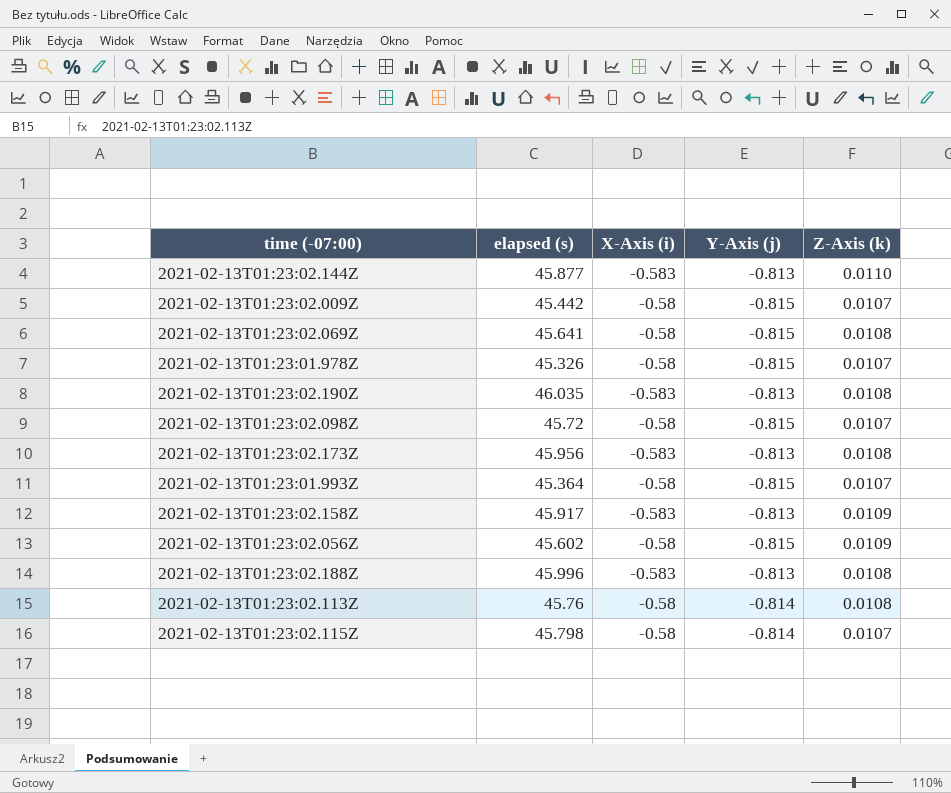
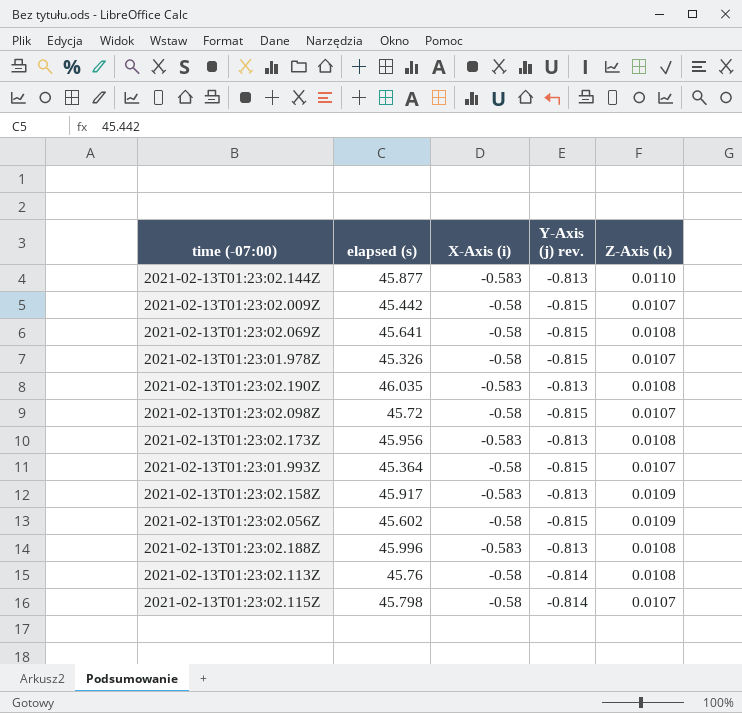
column name: Y-Axis (j) -> Y-Axis (j) rev.

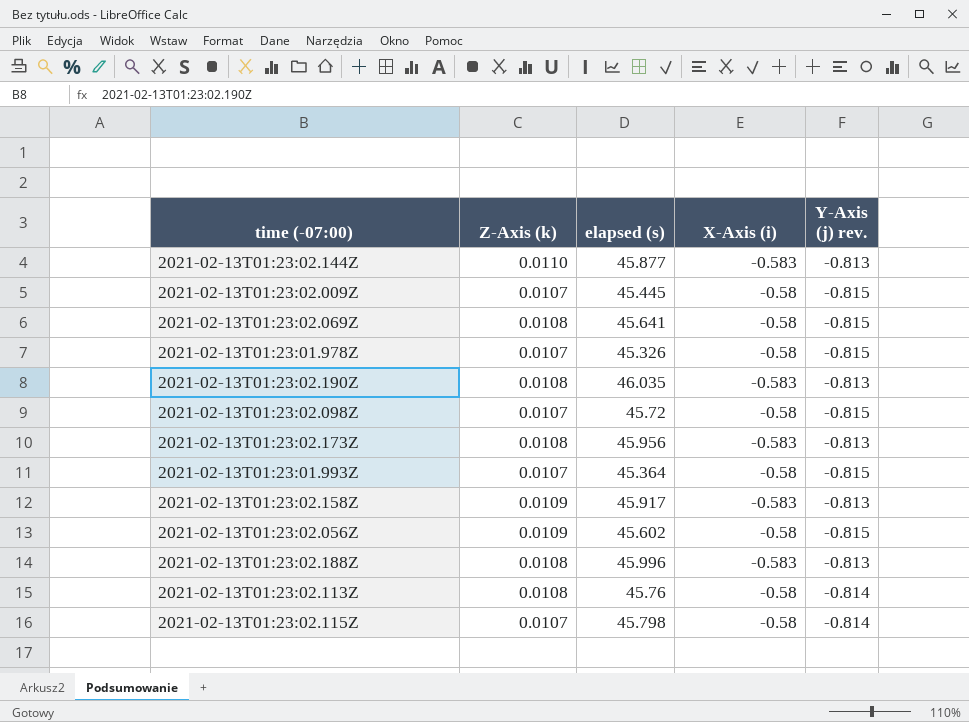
column Z-Axis (k) | position: 5 -> 2
2021-02-13T01:23:02.009Z | elapsed (s): 45.442 -> 45.445

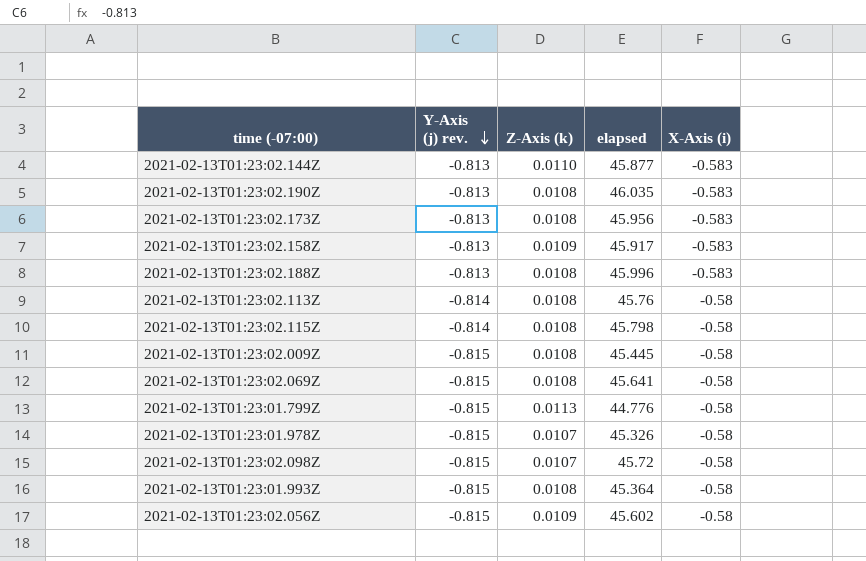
row order: none -> Y-Axis (j) rev. descending
column Y-Axis (j) rev. | position: 5 -> 2
column name: elapsed (s) -> elapsed
2021-02-13T01:23:02.115Z | Z-Axis (k): 0.0107 -> 0.0108
2021-02-13T01:23:02.009Z | Z-Axis (k): 0.0107 -> 0.0108
row 2021-02-13T01:23:01.799Z: none -> -0.815 | 0.0113 | 44.776 | -0.58
2021-02-13T01:23:01.993Z | Z-Axis (k): 0.0107 -> 0.0108

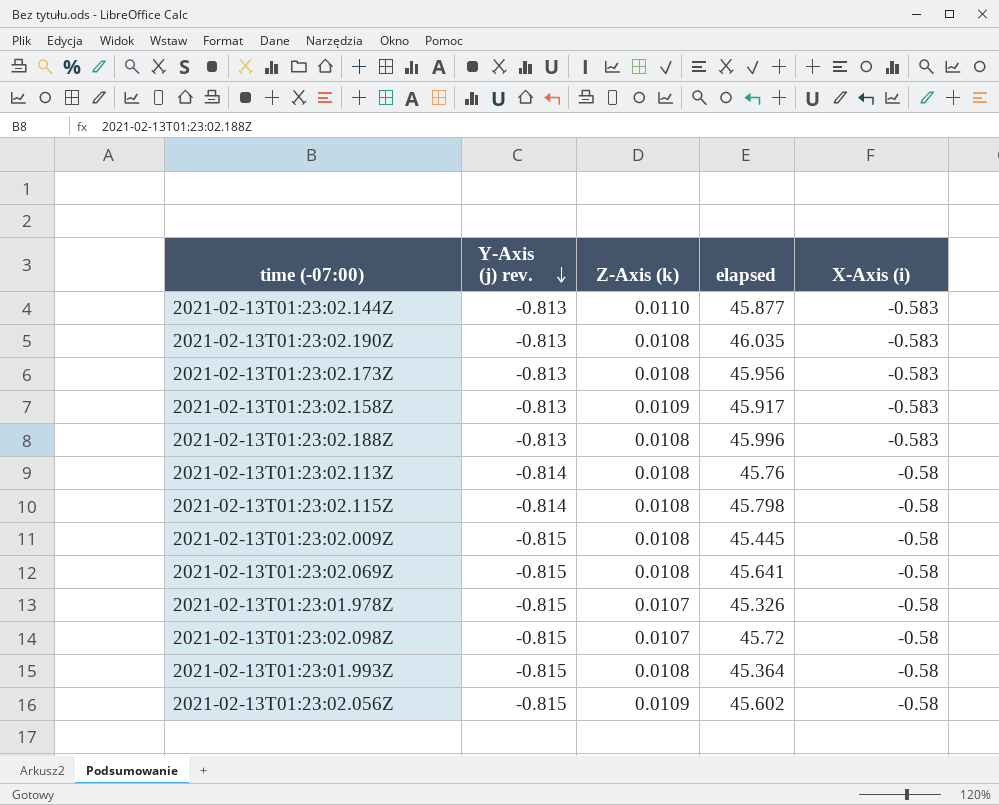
row 2021-02-13T01:23:01.799Z: -0.815 | 0.0113 | 44.776 | -0.58 -> none

